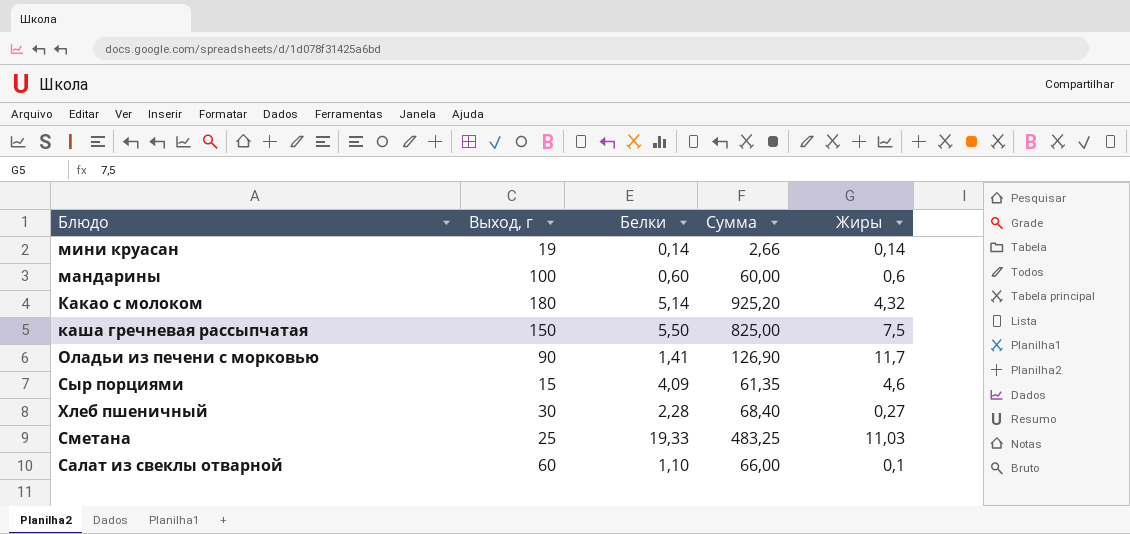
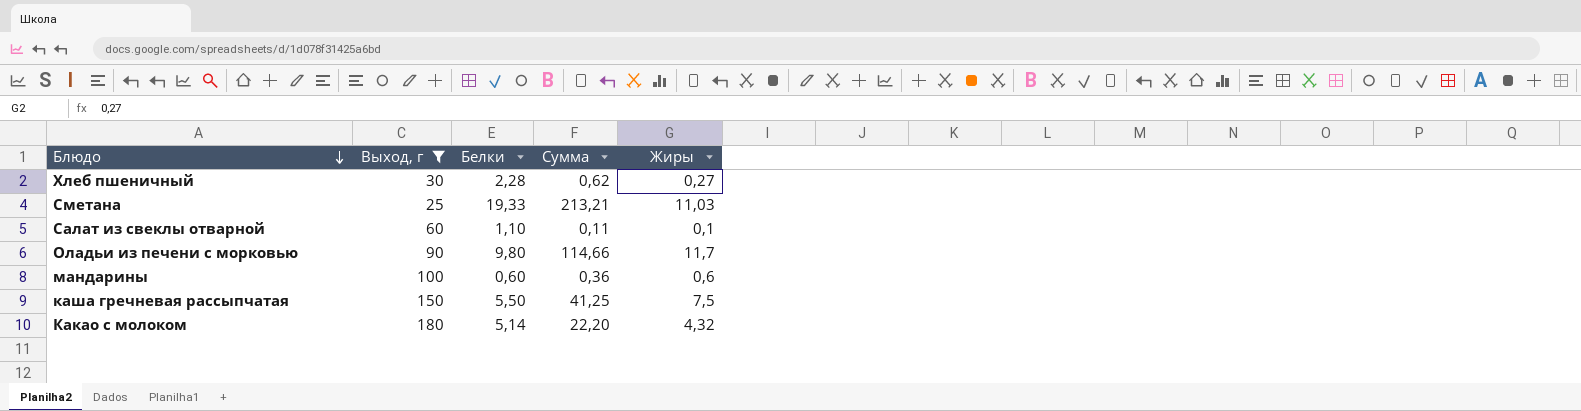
filter: none -> Выход, г >= 25
row order: none -> Блюдо descending
column Сумма | formula: [Выход, г] * [Белки] -> [Белки] * [Жиры]
Оладьи из печени с морковью | Белки: 1,41 -> 9,80

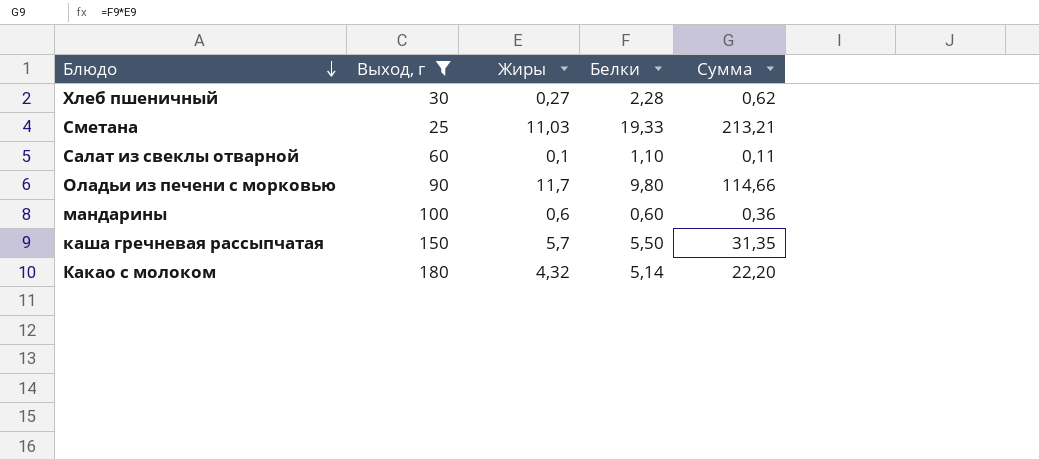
column Жиры | position: 5 -> 3
каша гречневая рассыпчатая | Жиры: 7,5 -> 5,7
каша гречневая рассыпчатая | Сумма: 41,25 -> 31,35

